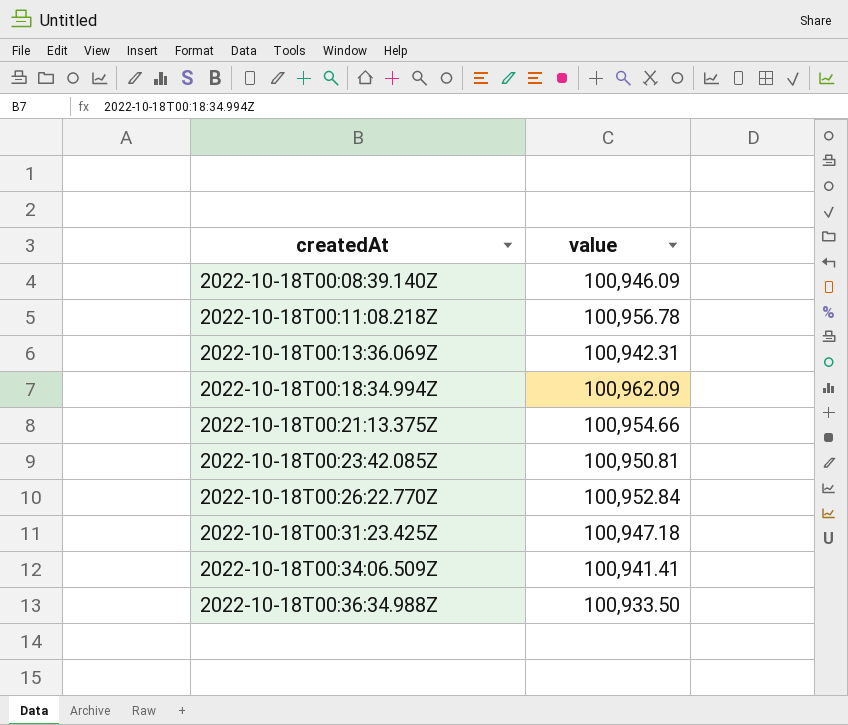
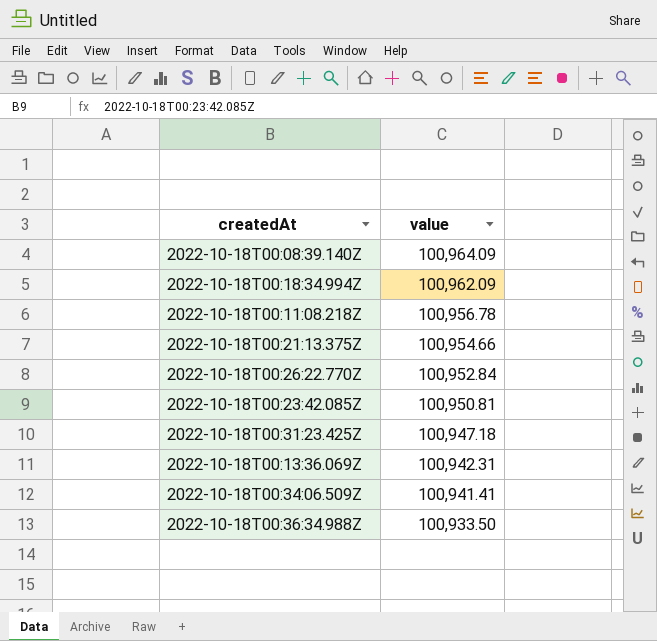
row order: createdAt ascending -> value descending
2022-10-18T00:08:39.140Z | value: 100,946.09 -> 100,964.09

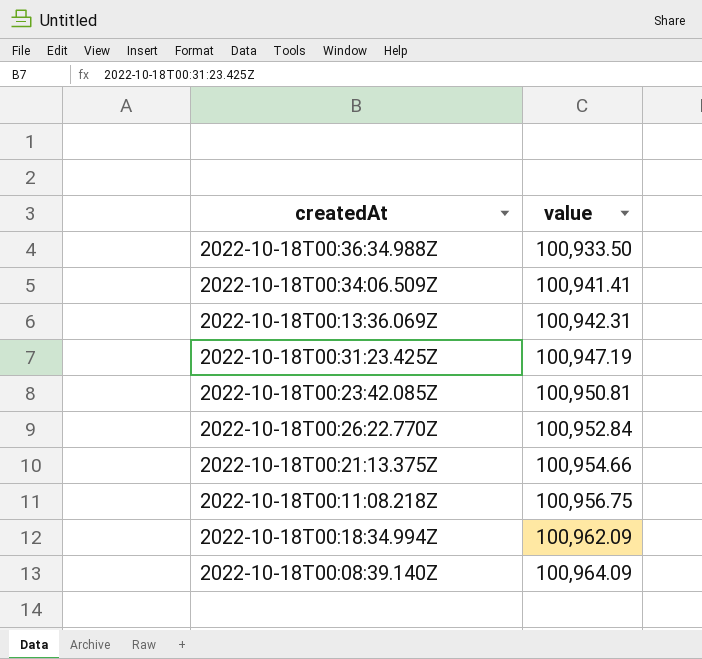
row order: value descending -> value ascending
2022-10-18T00:31:23.425Z | value: 100,947.18 -> 100,947.19
2022-10-18T00:11:08.218Z | value: 100,956.78 -> 100,956.75

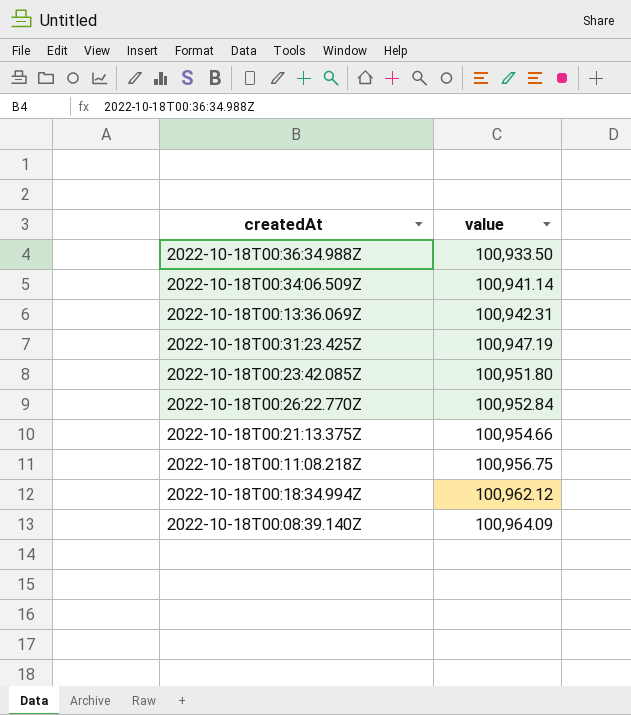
2022-10-18T00:34:06.509Z | value: 100,941.41 -> 100,941.14
2022-10-18T00:23:42.085Z | value: 100,950.81 -> 100,951.80
2022-10-18T00:18:34.994Z | value: 100,962.09 -> 100,962.12

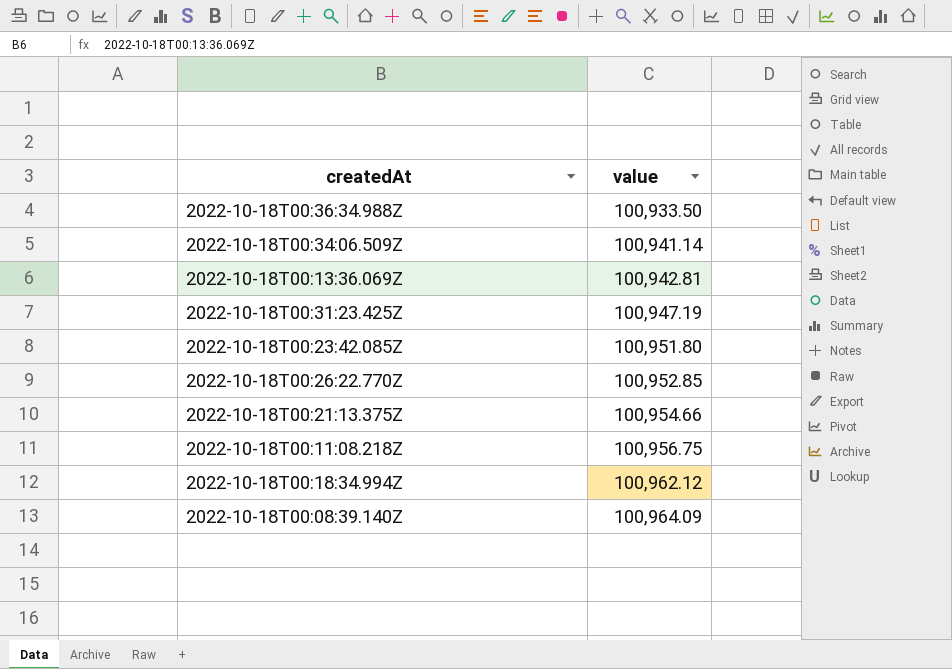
2022-10-18T00:13:36.069Z | value: 100,942.31 -> 100,942.81
2022-10-18T00:26:22.770Z | value: 100,952.84 -> 100,952.85

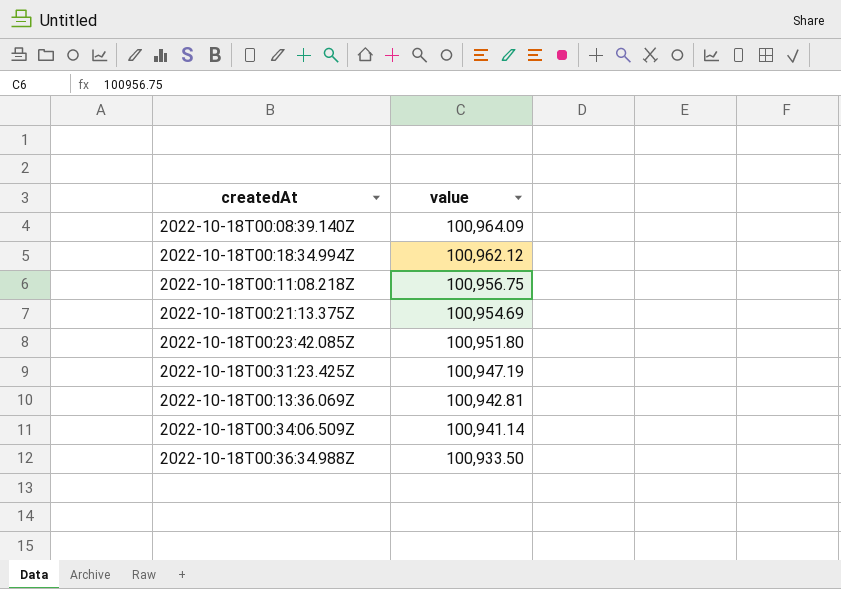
row order: value ascending -> value descending
row 2022-10-18T00:26:22.770Z: 100,952.85 -> none
2022-10-18T00:21:13.375Z | value: 100,954.66 -> 100,954.69

